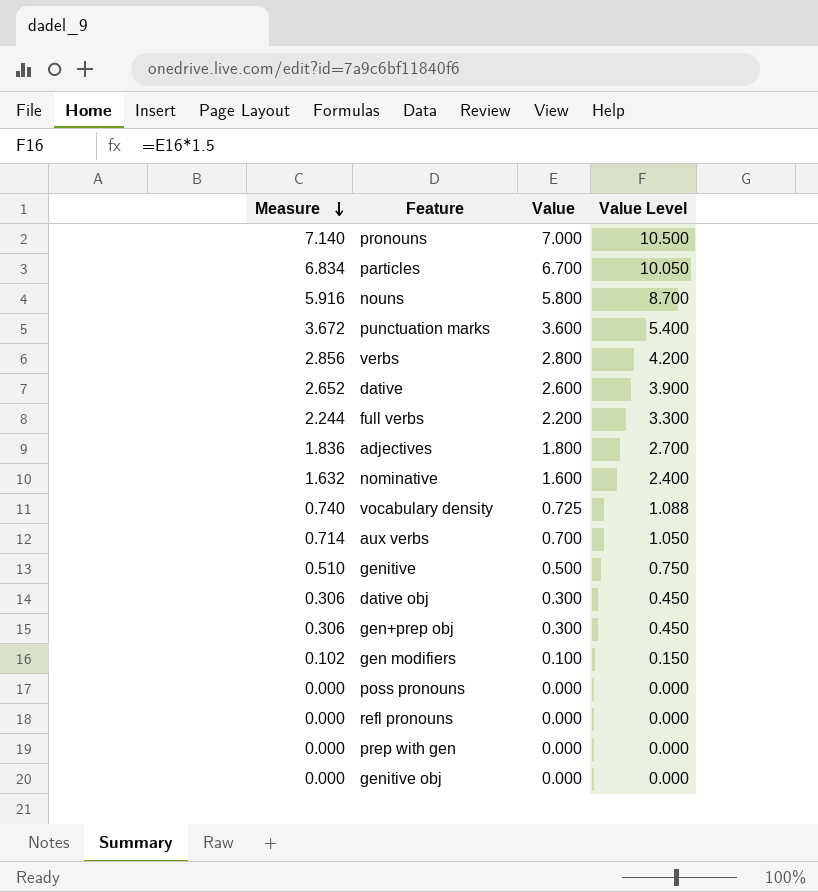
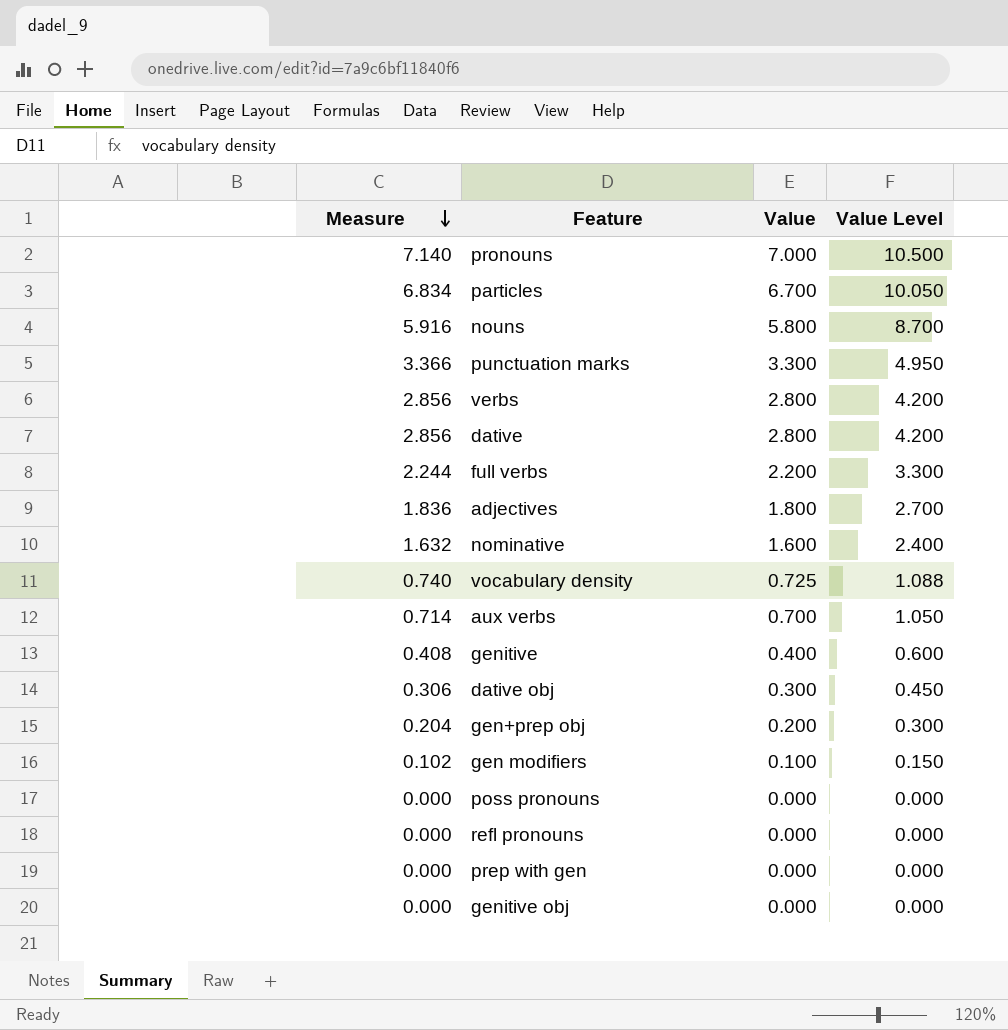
punctuation marks | Measure: 3.672 -> 3.366
punctuation marks | Value: 3.600 -> 3.300
punctuation marks | Value Level: 5.400 -> 4.950
dative | Measure: 2.652 -> 2.856
dative | Value: 2.600 -> 2.800
dative | Value Level: 3.900 -> 4.200
genitive | Measure: 0.510 -> 0.408
genitive | Value: 0.500 -> 0.400
genitive | Value Level: 0.750 -> 0.600
gen+prep obj | Measure: 0.306 -> 0.204
gen+prep obj | Value: 0.300 -> 0.200
gen+prep obj | Value Level: 0.450 -> 0.300

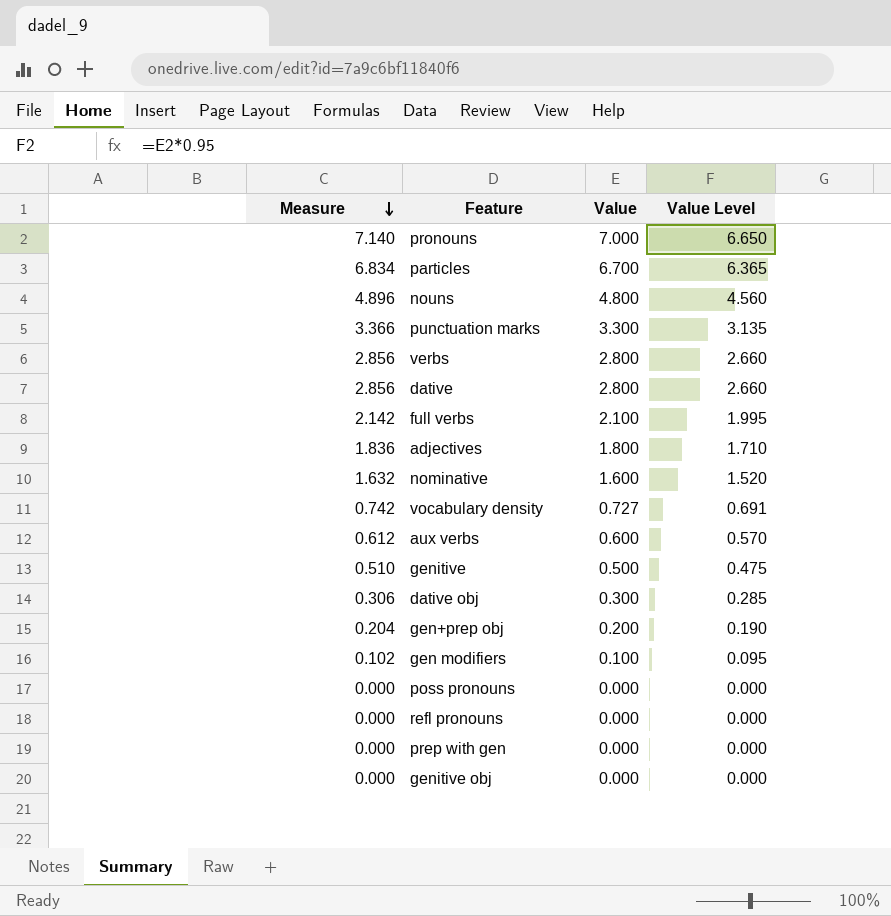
column Value Level | formula: [Value] * 1.5 -> [Value] * 0.95
nouns | Measure: 5.916 -> 4.896
nouns | Value: 5.800 -> 4.800
full verbs | Measure: 2.244 -> 2.142
full verbs | Value: 2.200 -> 2.100
vocabulary density | Measure: 0.740 -> 0.742
vocabulary density | Value: 0.725 -> 0.727
aux verbs | Measure: 0.714 -> 0.612
aux verbs | Value: 0.700 -> 0.600
genitive | Measure: 0.408 -> 0.510
genitive | Value: 0.400 -> 0.500

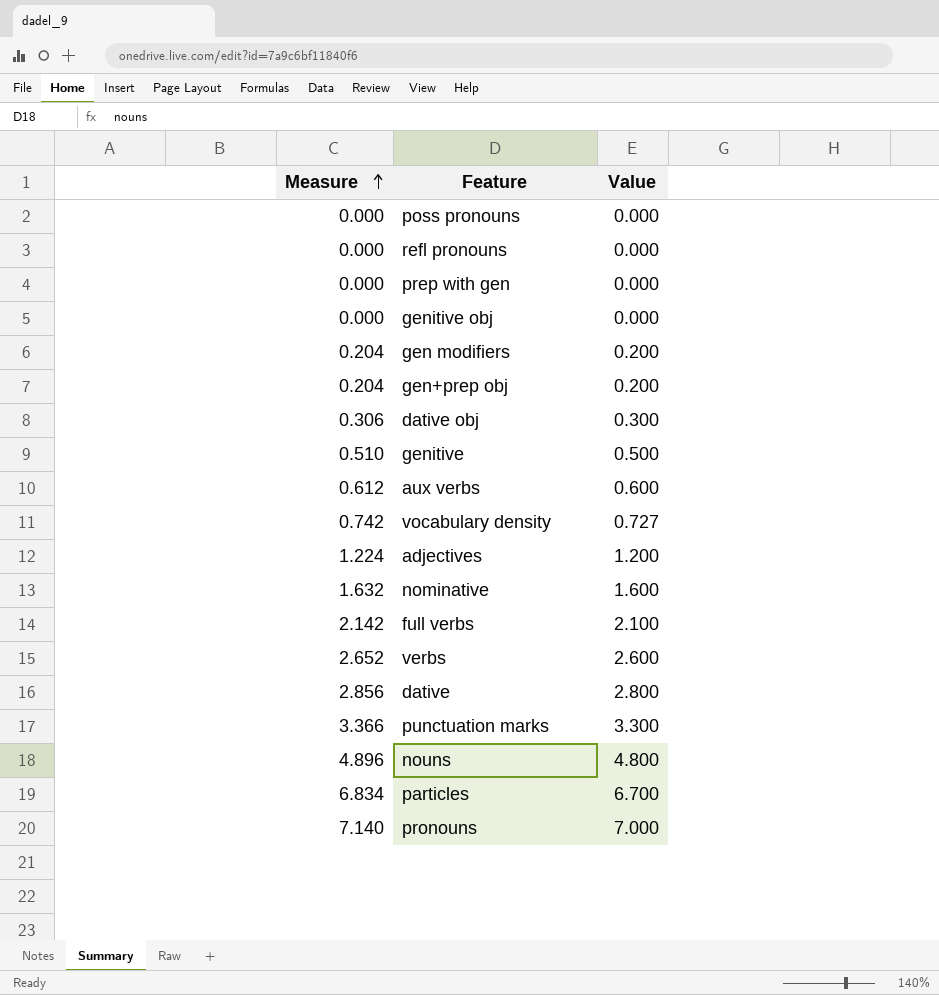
row order: Measure descending -> Measure ascending
column Value Level | formula: [Value] * 0.95 -> none
gen modifiers | Measure: 0.102 -> 0.204
gen modifiers | Value: 0.100 -> 0.200
adjectives | Measure: 1.836 -> 1.224
adjectives | Value: 1.800 -> 1.200
verbs | Measure: 2.856 -> 2.652
verbs | Value: 2.800 -> 2.600

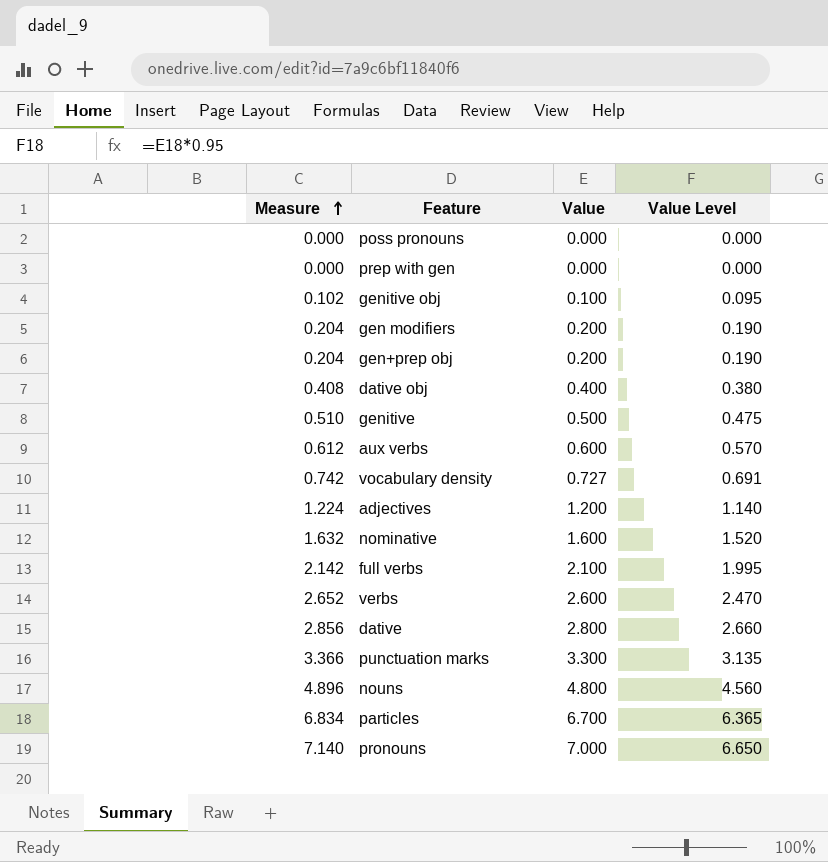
column Value Level | formula: none -> [Value] * 0.95
row refl pronouns: 0.000 | 0.000 -> none
genitive obj | Measure: 0.000 -> 0.102
genitive obj | Value: 0.000 -> 0.100
dative obj | Measure: 0.306 -> 0.408
dative obj | Value: 0.300 -> 0.400

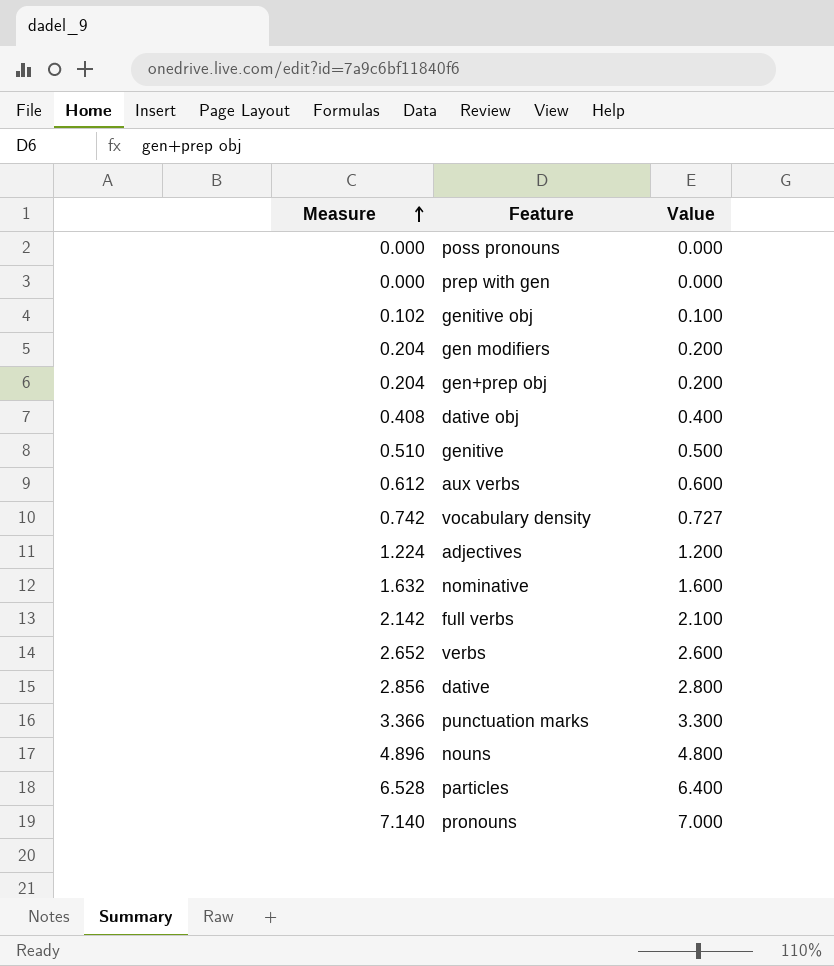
column Value Level | formula: [Value] * 0.95 -> none
particles | Measure: 6.834 -> 6.528
particles | Value: 6.700 -> 6.400

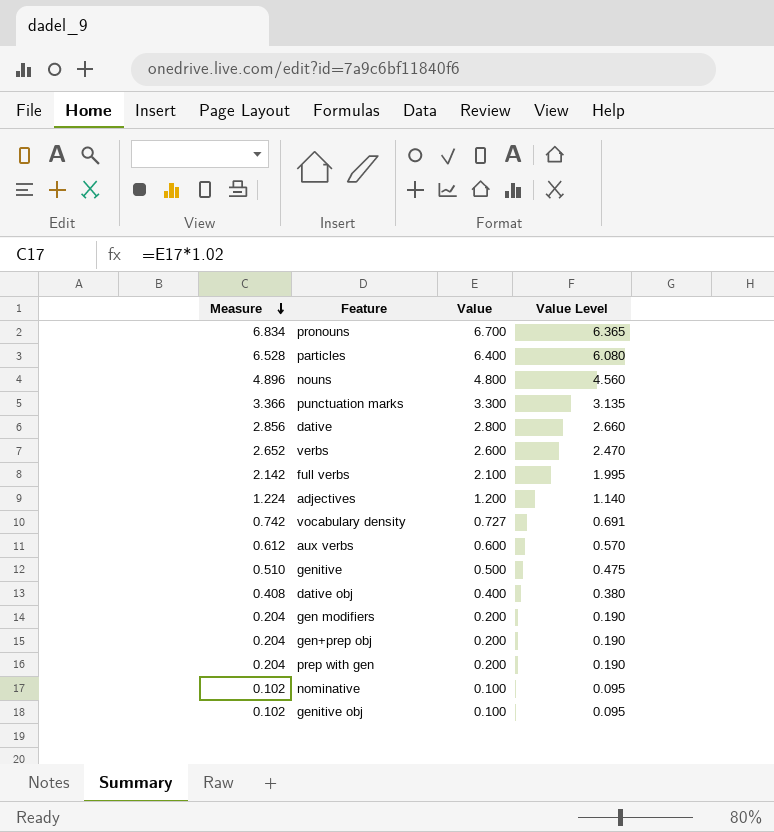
row order: Measure ascending -> Measure descending
column Value Level | formula: none -> [Value] * 0.95
row poss pronouns: 0.000 | 0.000 -> none
pronouns | Measure: 7.140 -> 6.834
pronouns | Value: 7.000 -> 6.700
prep with gen | Measure: 0.000 -> 0.204
prep with gen | Value: 0.000 -> 0.200
nominative | Measure: 1.632 -> 0.102
nominative | Value: 1.600 -> 0.100

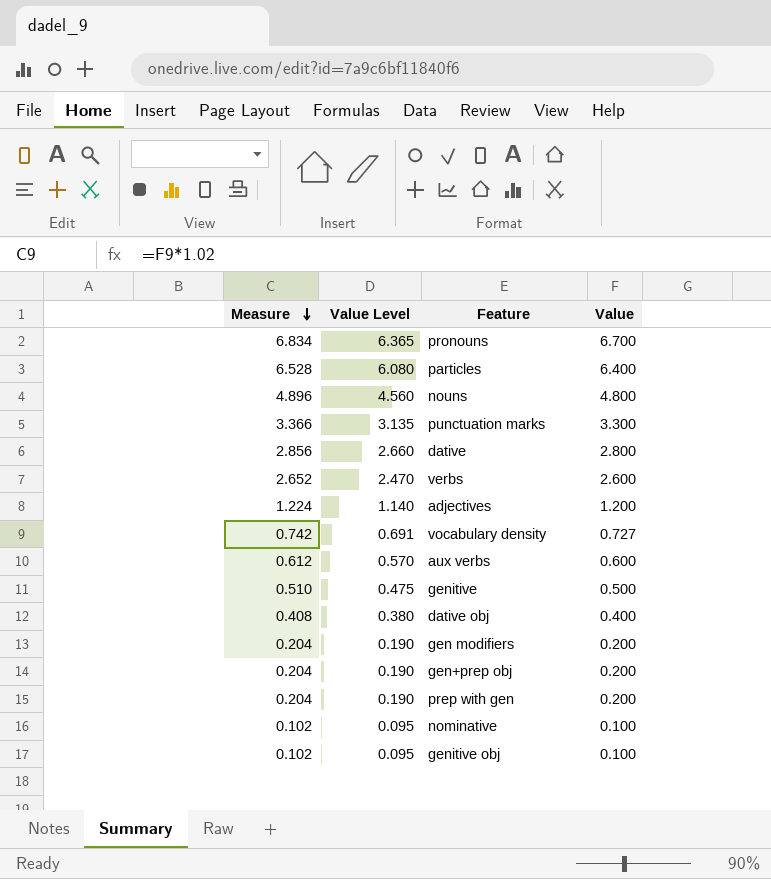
column Value Level | position: 4 -> 2
row full verbs: 2.142 | 2.100 | 1.995 -> none

